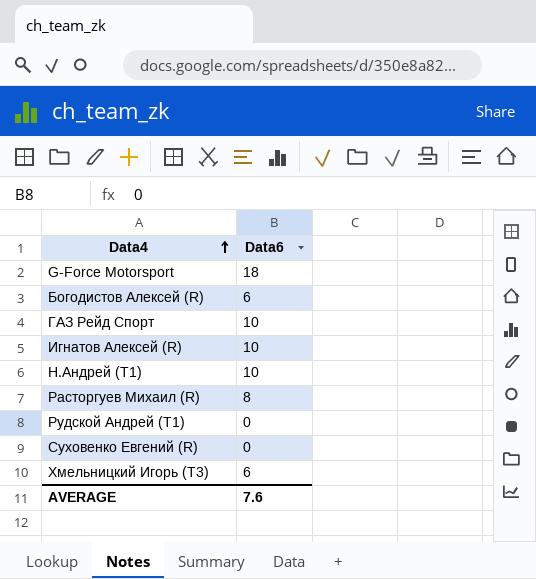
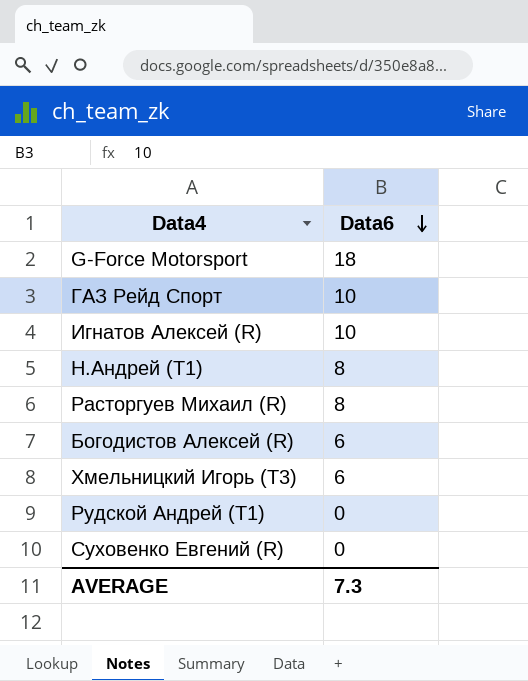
row order: Data4 ascending -> Data6 descending
Н.Андрей (Т1) | Data6: 10 -> 8
AVERAGE | Data6: 7.6 -> 7.3

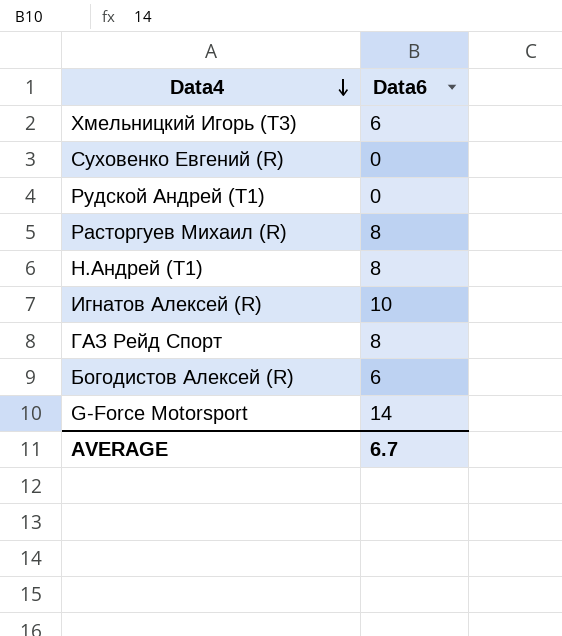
row order: Data6 descending -> Data4 descending
ГАЗ Рейд Спорт | Data6: 10 -> 8
G-Force Motorsport | Data6: 18 -> 14
AVERAGE | Data6: 7.3 -> 6.7

